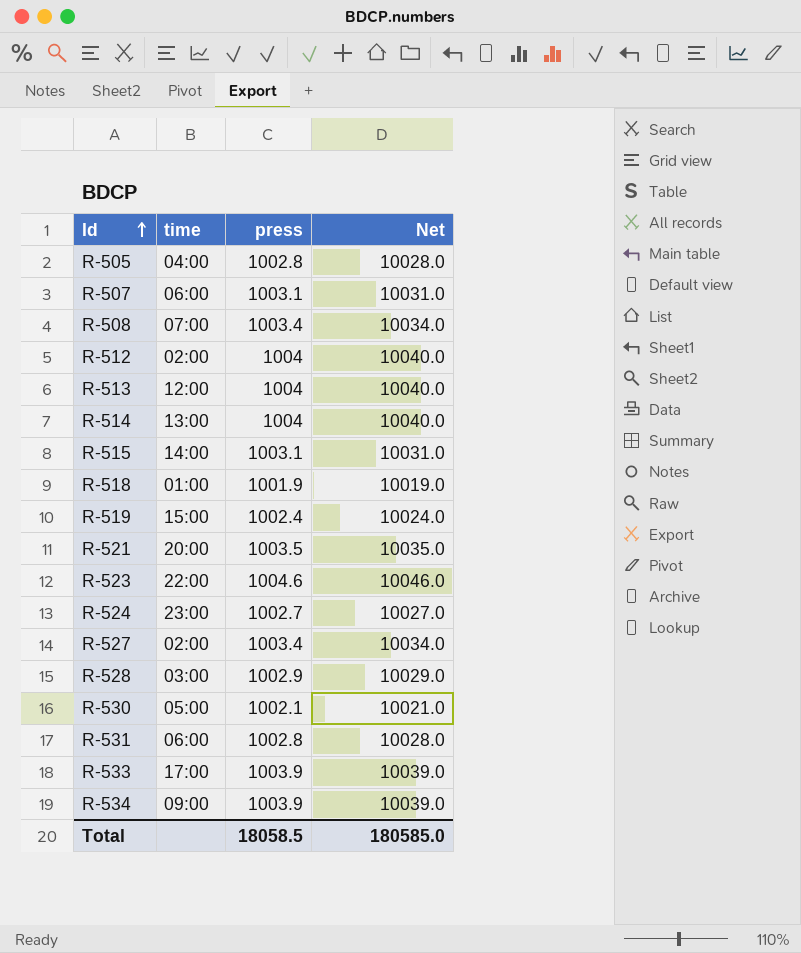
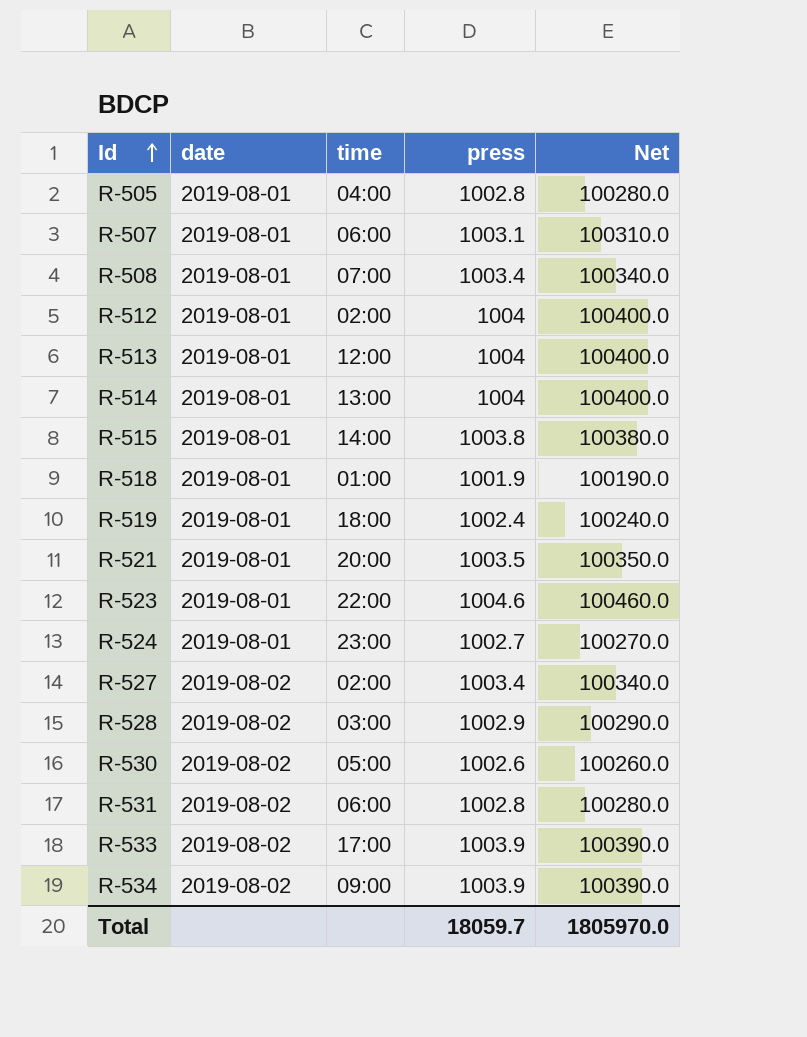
column date | position: none -> 2
column Net | formula: [press] * 10 -> [press] * 100
R-515 | press: 1003.1 -> 1003.8
R-519 | time: 15:00 -> 18:00
R-530 | press: 1002.1 -> 1002.6
Total | press: 18058.5 -> 18059.7
Total | Net: 180585.0 -> 1805970.0

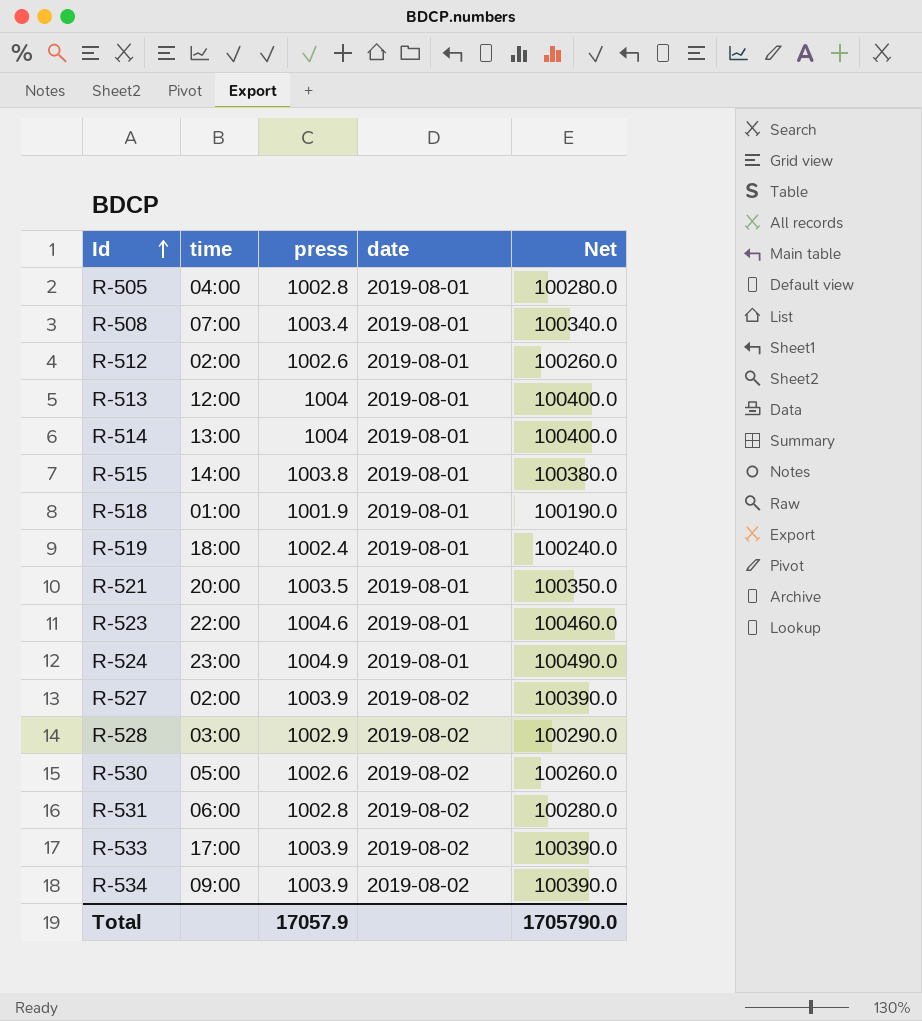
column date | position: 2 -> 4
row R-507: 2019-08-01 | 06:00 | 1003.1 | 100310.0 -> none
R-512 | press: 1004 -> 1002.6
R-512 | Net: 100400.0 -> 100260.0
R-524 | press: 1002.7 -> 1004.9
R-524 | Net: 100270.0 -> 100490.0
R-527 | press: 1003.4 -> 1003.9
R-527 | Net: 100340.0 -> 100390.0
Total | press: 18059.7 -> 17057.9
Total | Net: 1805970.0 -> 1705790.0

